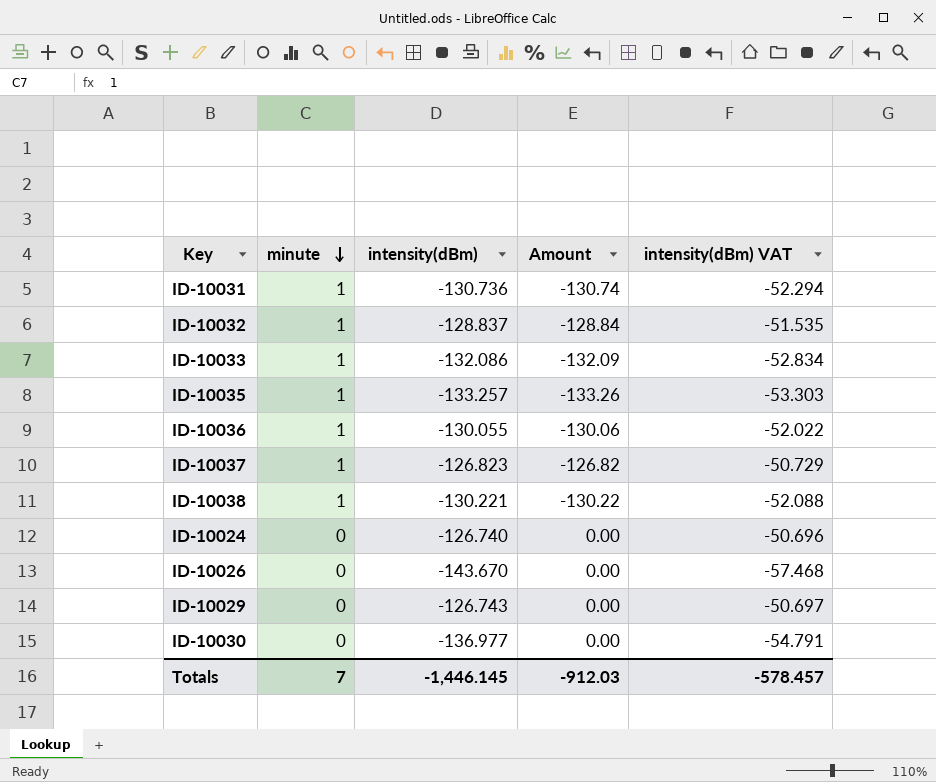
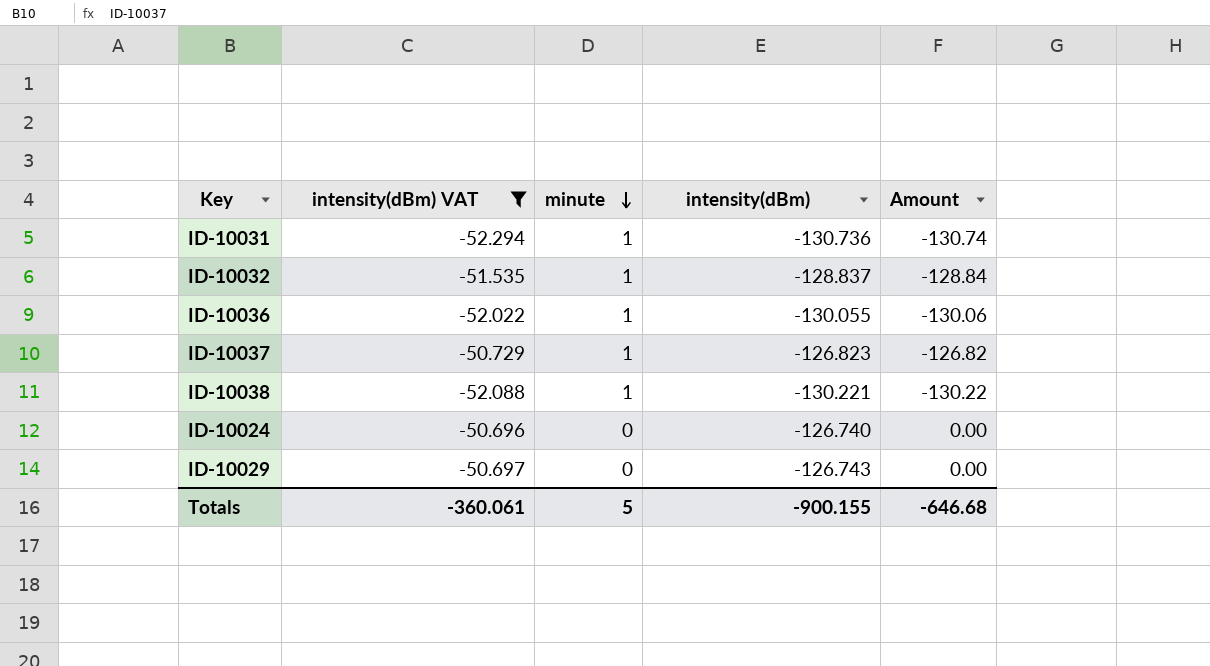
filter: none -> intensity(dBm) VAT >= -52.294
column intensity(dBm) VAT | position: 5 -> 2
Totals | intensity(dBm) VAT: -578.457 -> -360.061
Totals | minute: 7 -> 5
Totals | intensity(dBm): -1,446.145 -> -900.155
Totals | Amount: -912.03 -> -646.68

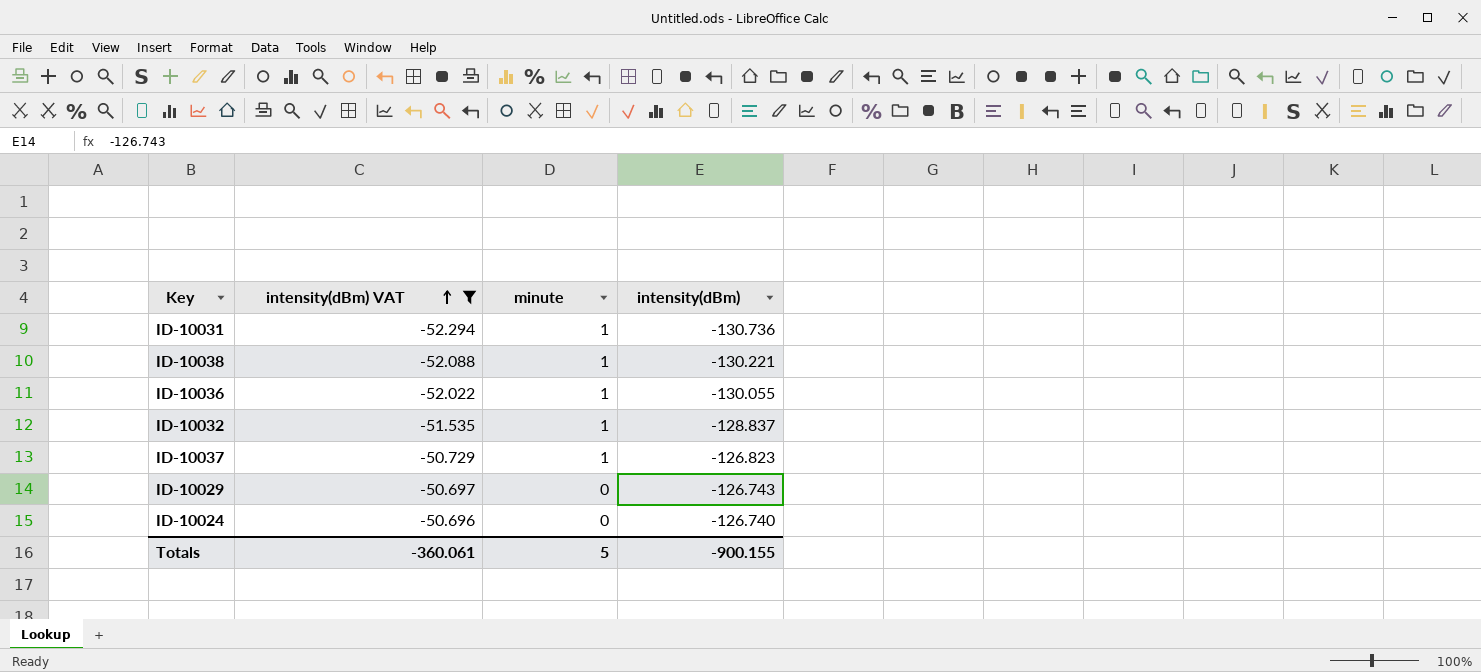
row order: minute descending -> intensity(dBm) VAT ascending
column Amount | formula: [minute] * [intensity(dBm)] -> none

